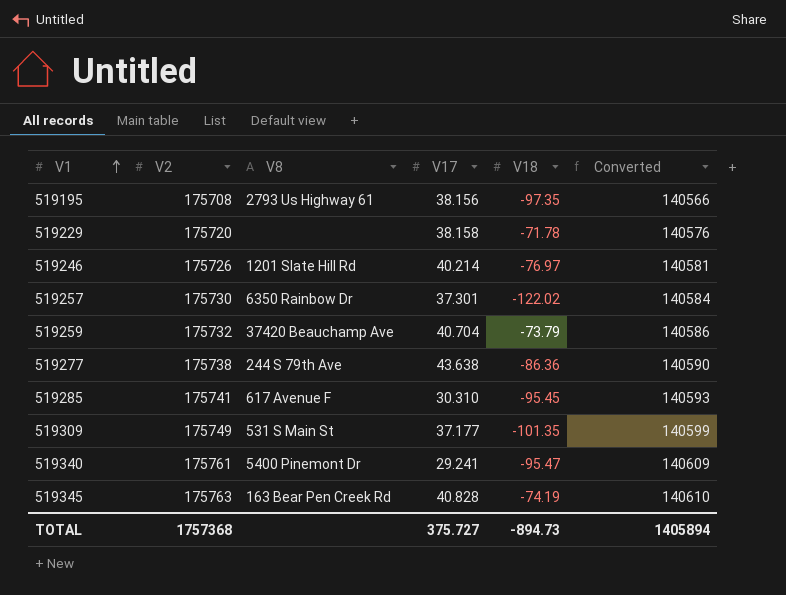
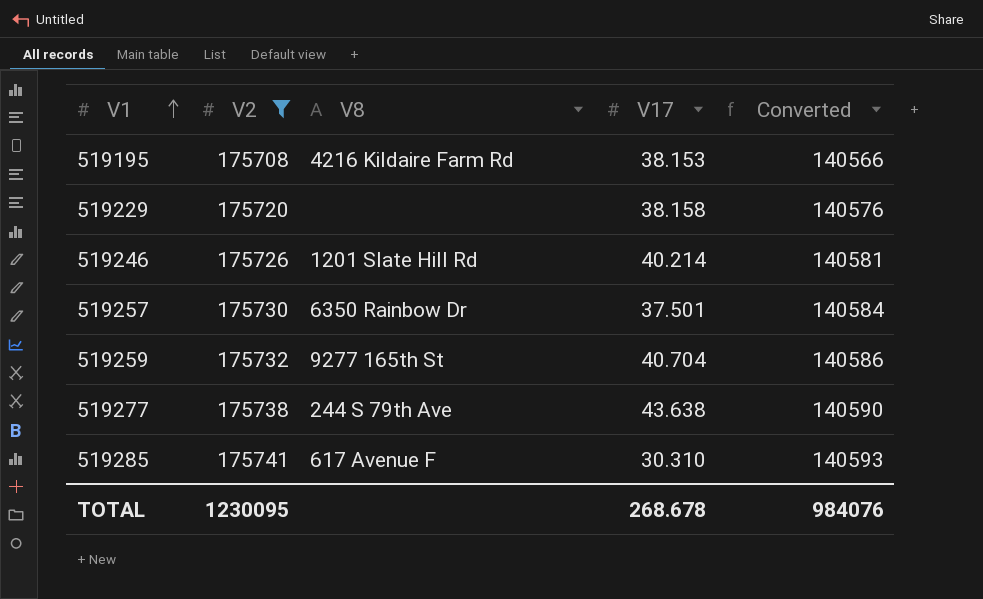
filter: none -> V2 <= 175741
column V18 | position: 5 -> none
519195 | V8: 2793 Us Highway 61 -> 4216 Kildaire Farm Rd
519195 | V17: 38.156 -> 38.153
519257 | V17: 37.301 -> 37.501
519259 | V8: 37420 Beauchamp Ave -> 9277 165th St
TOTAL | V2: 1757368 -> 1230095
TOTAL | V17: 375.727 -> 268.678
TOTAL | Converted: 1405894 -> 984076

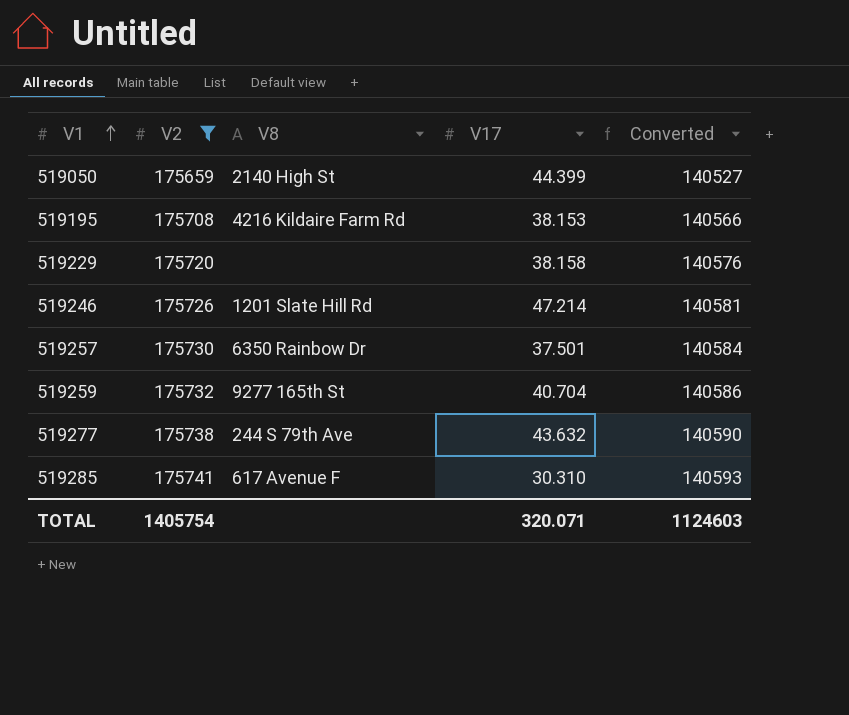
row 519050: none -> 175659 | 2140 High St | 44.399 | 140527
519246 | V17: 40.214 -> 47.214
519277 | V17: 43.638 -> 43.632
TOTAL | V2: 1230095 -> 1405754
TOTAL | V17: 268.678 -> 320.071
TOTAL | Converted: 984076 -> 1124603

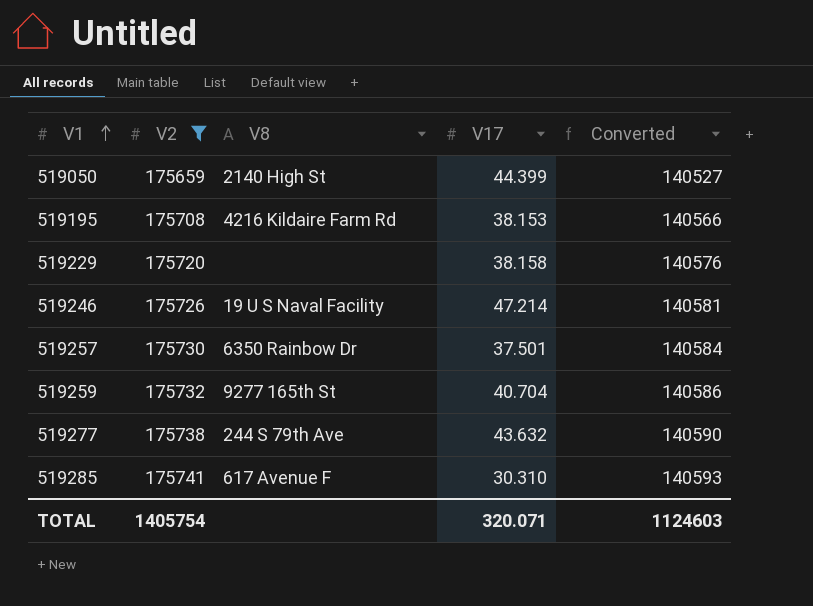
519246 | V8: 1201 Slate Hill Rd -> 19 U S Naval Facility

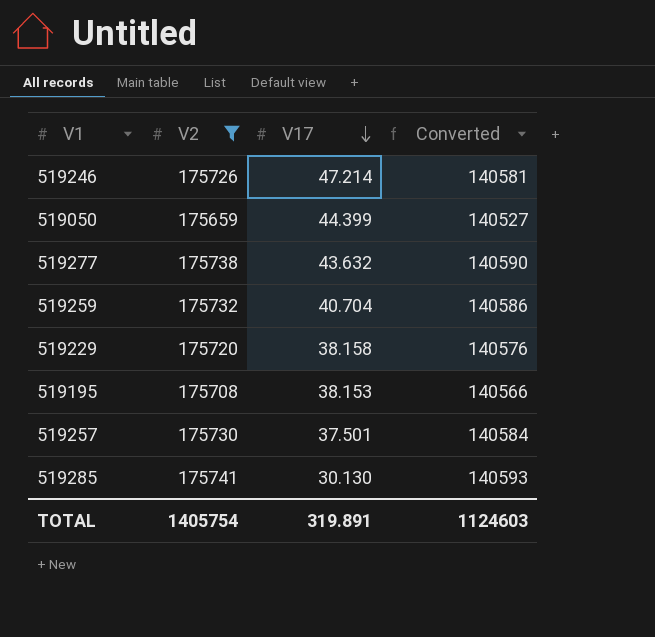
row order: V1 ascending -> V17 descending
column V8 | position: 3 -> none
519285 | V17: 30.310 -> 30.130
TOTAL | V17: 320.071 -> 319.891

